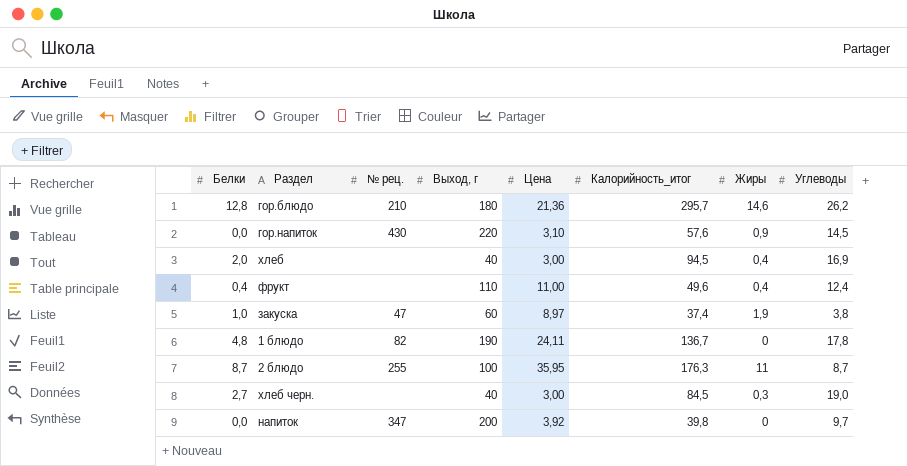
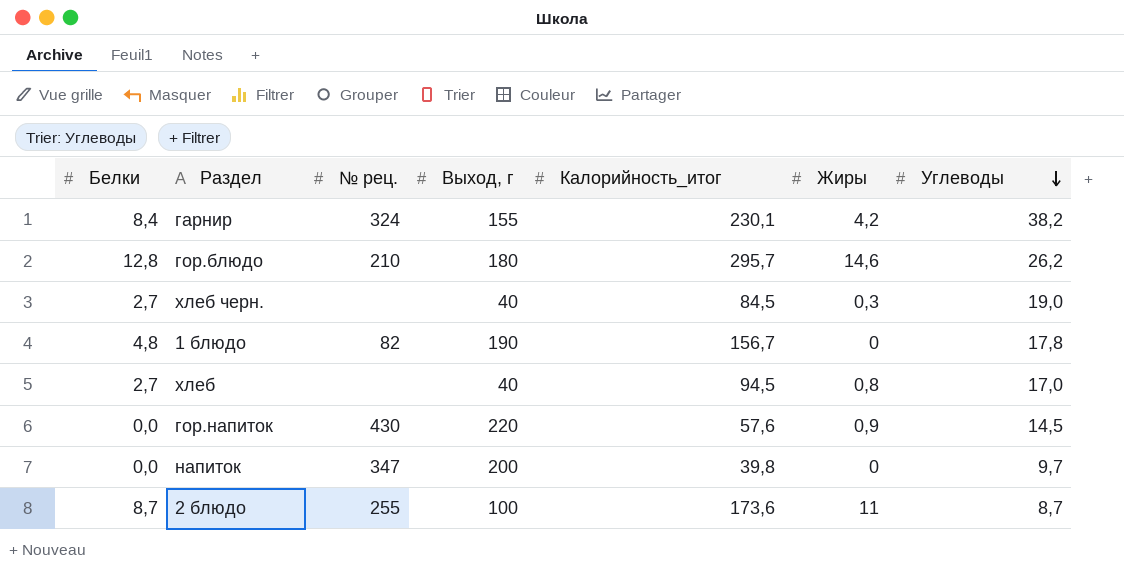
row order: none -> Углеводы descending
column Цена | position: 5 -> none
row фрукт: 0,4 | none | 110 | 11,00 | 49,6 | 0,4 | 12,4 -> none
row закуска: 1,0 | 47 | 60 | 8,97 | 37,4 | 1,9 | 3,8 -> none
row гарнир: none -> 8,4 | 324 | 155 | 230,1 | 4,2 | 38,2
1 блюдо | Калорийность_итог: 136,7 -> 156,7
хлеб | Белки: 2,0 -> 2,7
хлеб | Жиры: 0,4 -> 0,8
хлеб | Углеводы: 16,9 -> 17,0
2 блюдо | Калорийность_итог: 176,3 -> 173,6

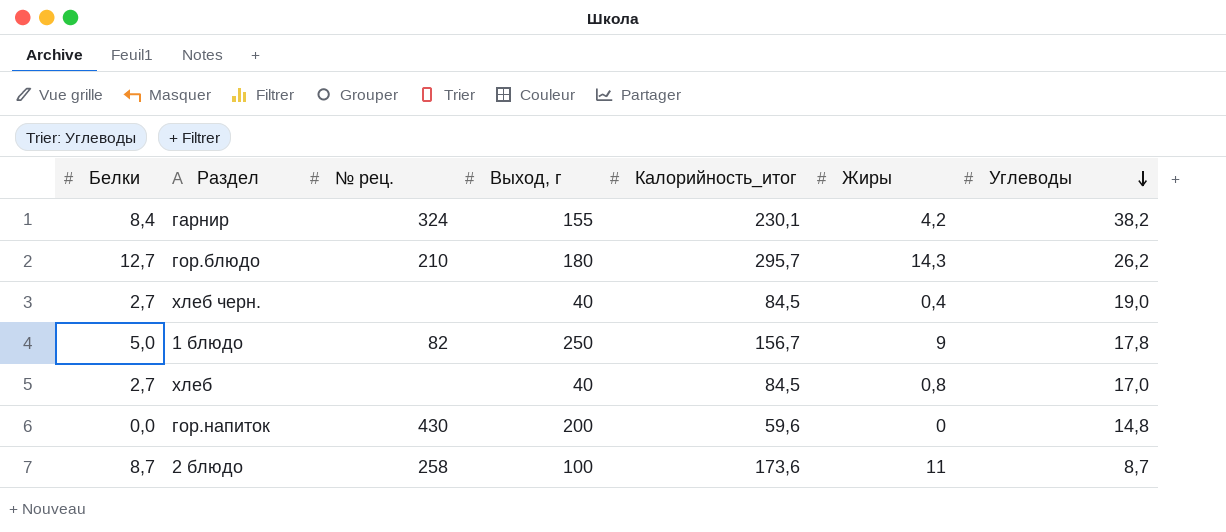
row напиток: 0,0 | 347 | 200 | 39,8 | 0 | 9,7 -> none
гор.блюдо | Белки: 12,8 -> 12,7
гор.блюдо | Жиры: 14,6 -> 14,3
хлеб черн. | Жиры: 0,3 -> 0,4
1 блюдо | Белки: 4,8 -> 5,0
1 блюдо | Выход, г: 190 -> 250
1 блюдо | Жиры: 0 -> 9
хлеб | Калорийность_итог: 94,5 -> 84,5
гор.напиток | Выход, г: 220 -> 200
гор.напиток | Калорийность_итог: 57,6 -> 59,6
гор.напиток | Жиры: 0,9 -> 0
гор.напиток | Углеводы: 14,5 -> 14,8
2 блюдо | № рец.: 255 -> 258

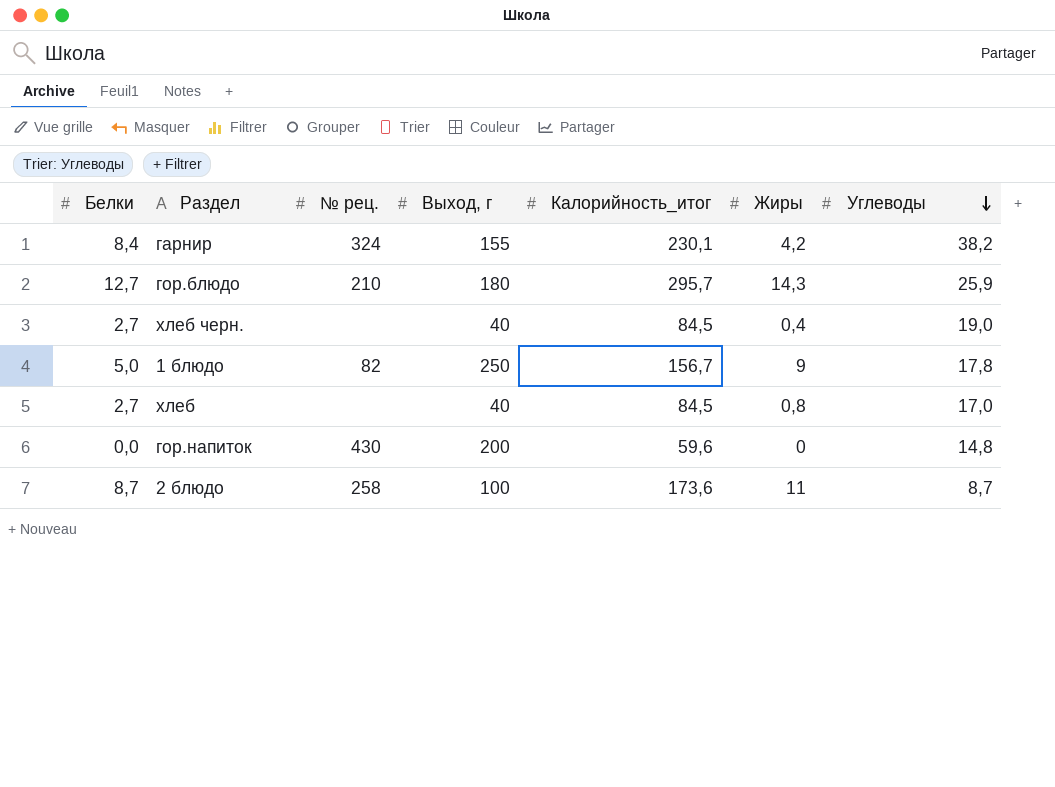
гор.блюдо | Углеводы: 26,2 -> 25,9

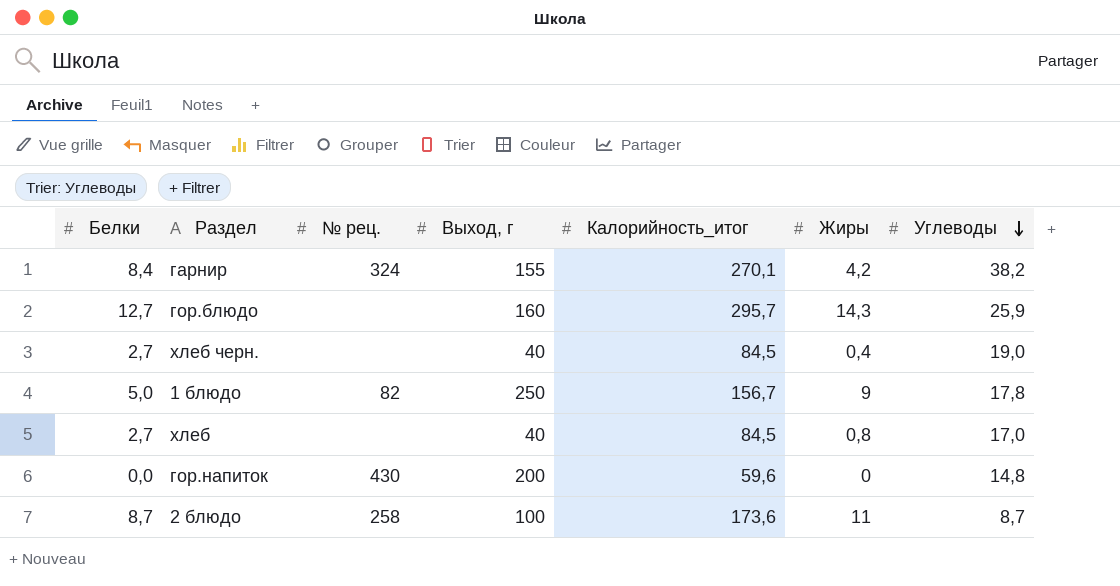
гарнир | Калорийность_итог: 230,1 -> 270,1
гор.блюдо | № рец.: 210 -> none
гор.блюдо | Выход, г: 180 -> 160

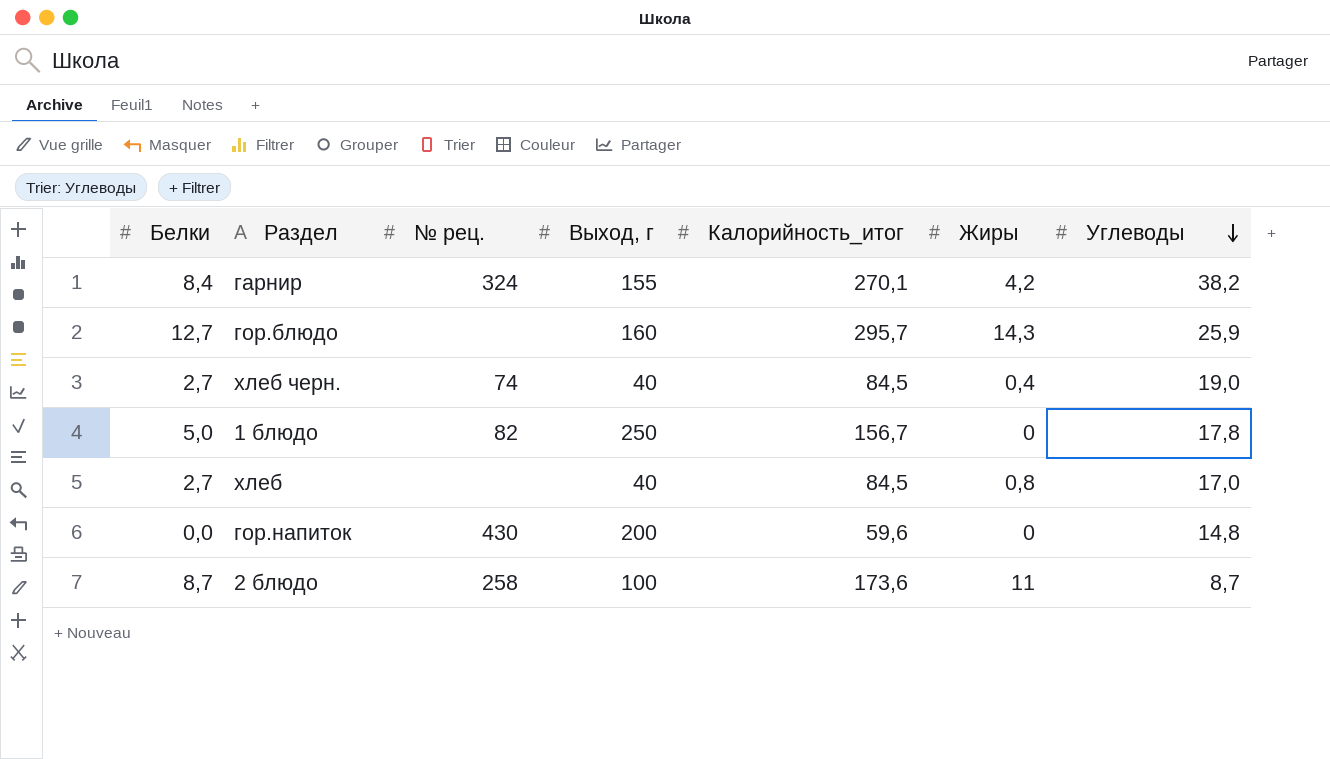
хлеб черн. | № рец.: none -> 74
1 блюдо | Жиры: 9 -> 0

